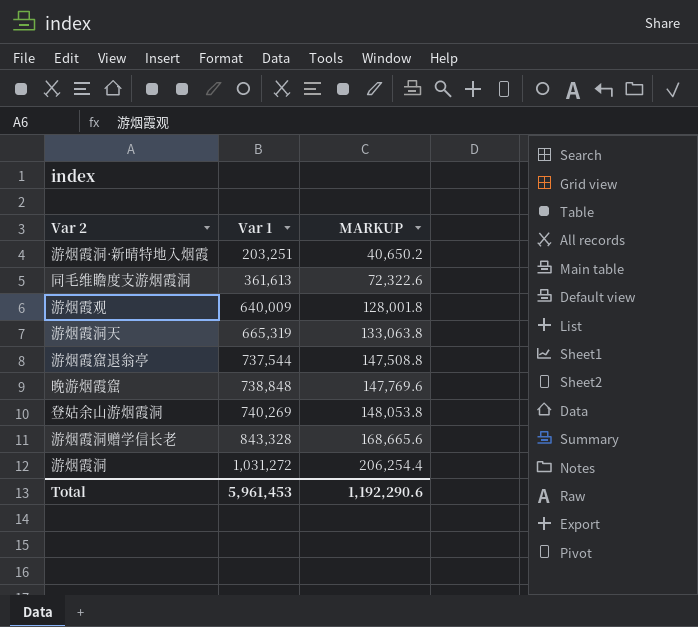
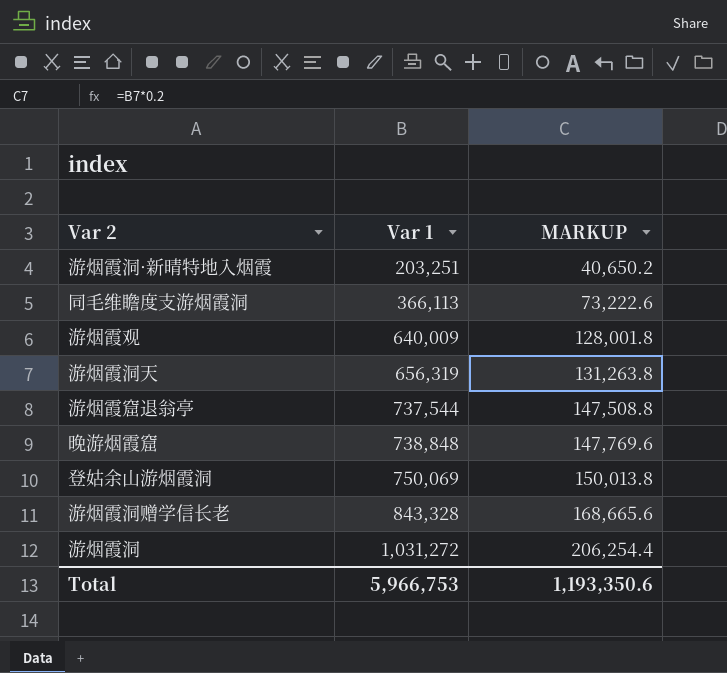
同毛维瞻度支游烟霞洞 | Var 1: 361,613 -> 366,113
同毛维瞻度支游烟霞洞 | MARKUP: 72,322.6 -> 73,222.6
游烟霞洞天 | Var 1: 665,319 -> 656,319
游烟霞洞天 | MARKUP: 133,063.8 -> 131,263.8
登姑余山游烟霞洞 | Var 1: 740,269 -> 750,069
登姑余山游烟霞洞 | MARKUP: 148,053.8 -> 150,013.8
Total | Var 1: 5,961,453 -> 5,966,753
Total | MARKUP: 1,192,290.6 -> 1,193,350.6

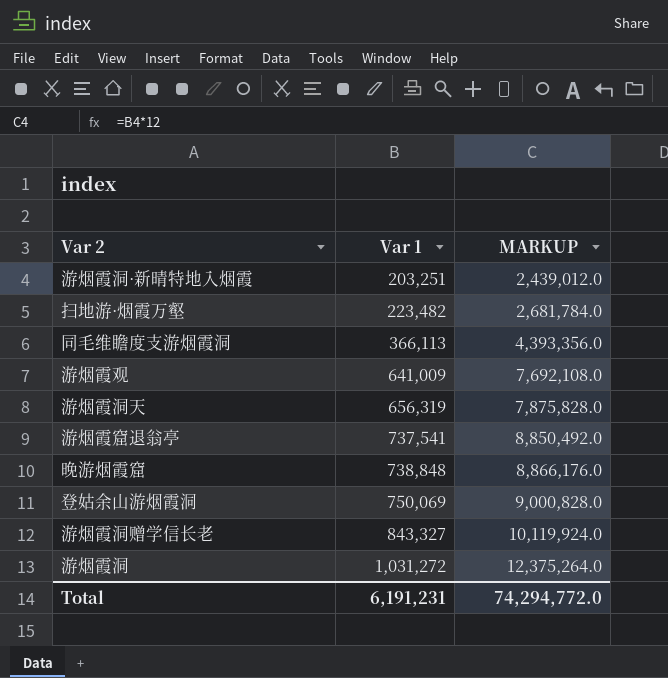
column MARKUP | formula: [Var 1] * 0.2 -> [Var 1] * 12
row 扫地游·烟霞万壑: none -> 223,482 | 2,681,784.0
游烟霞观 | Var 1: 640,009 -> 641,009
游烟霞窟退翁亭 | Var 1: 737,544 -> 737,541
游烟霞洞赠学信长老 | Var 1: 843,328 -> 843,327
Total | Var 1: 5,966,753 -> 6,191,231
Total | MARKUP: 1,193,350.6 -> 74,294,772.0

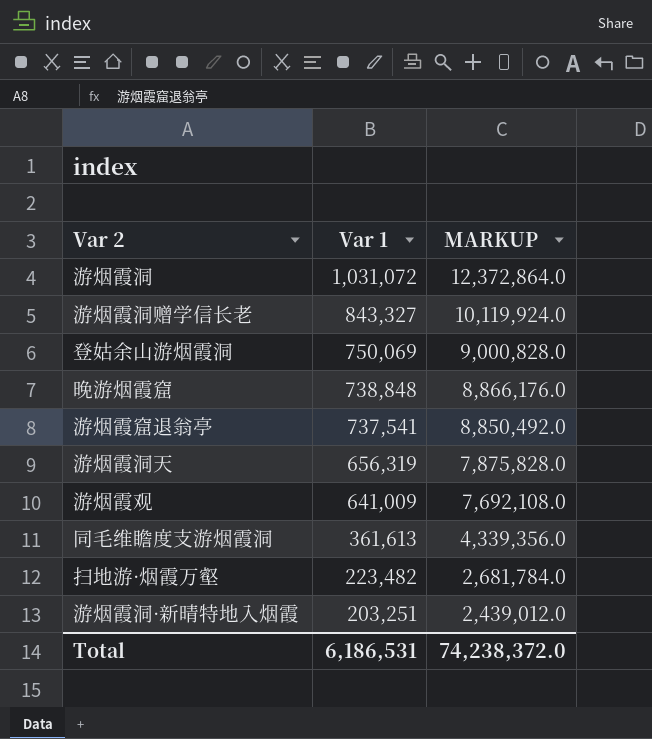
row order: Var 1 ascending -> Var 1 descending
游烟霞洞 | Var 1: 1,031,272 -> 1,031,072
游烟霞洞 | MARKUP: 12,375,264.0 -> 12,372,864.0
同毛维瞻度支游烟霞洞 | Var 1: 366,113 -> 361,613
同毛维瞻度支游烟霞洞 | MARKUP: 4,393,356.0 -> 4,339,356.0
Total | Var 1: 6,191,231 -> 6,186,531
Total | MARKUP: 74,294,772.0 -> 74,238,372.0

